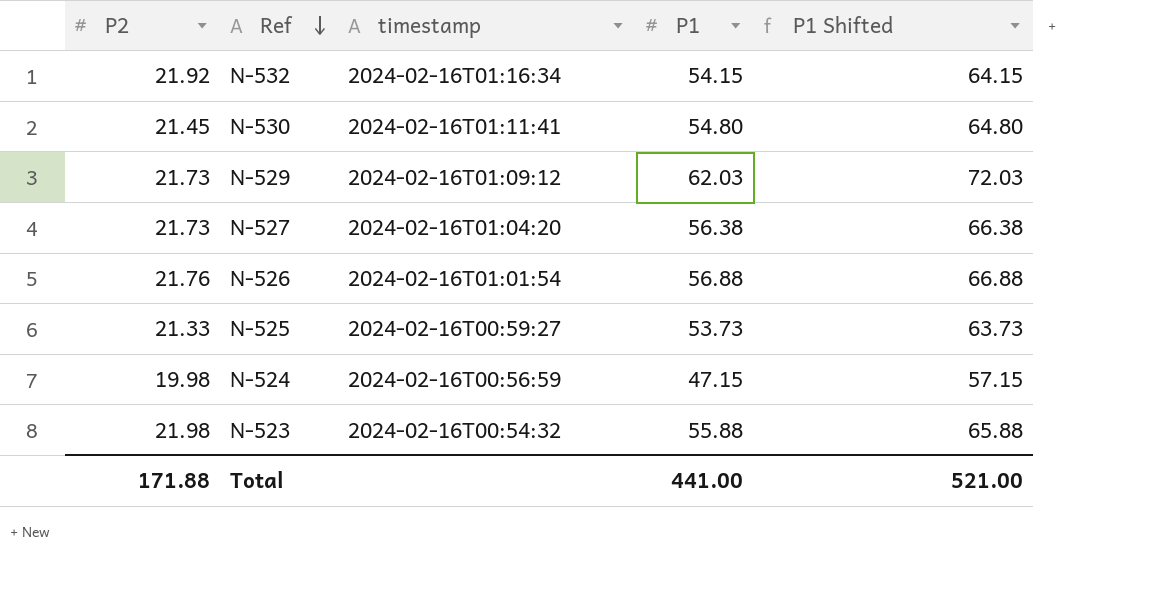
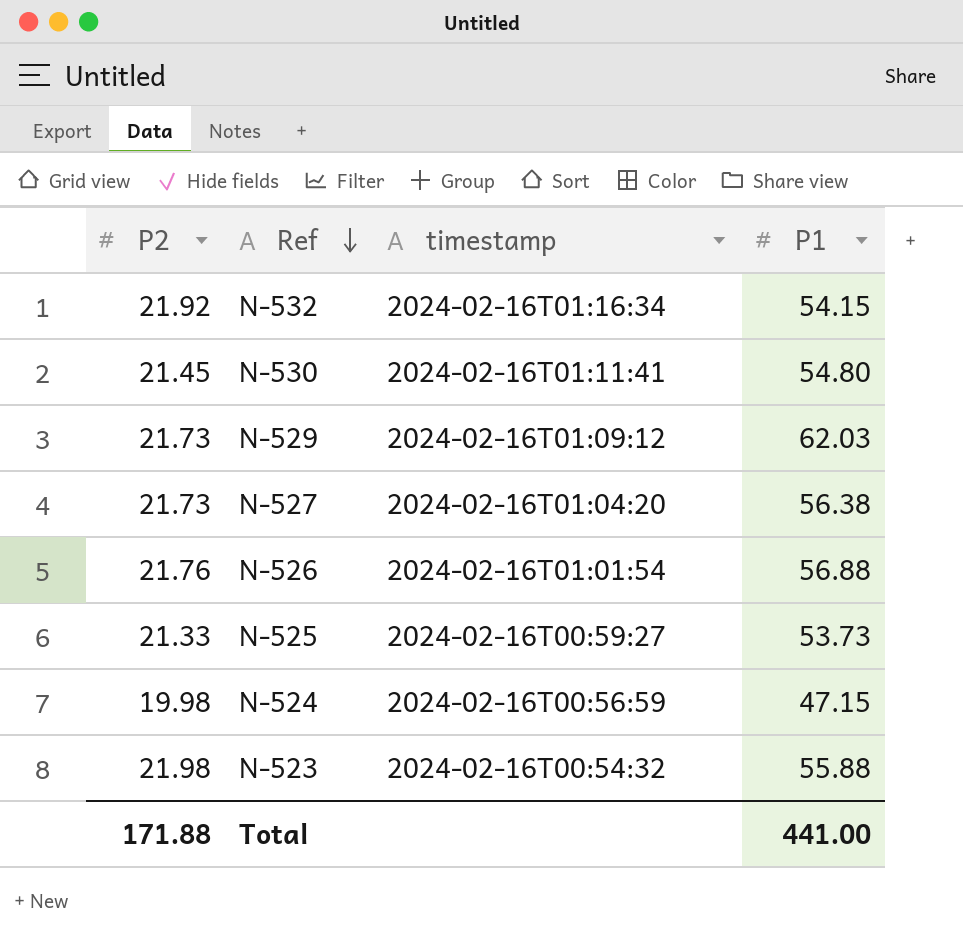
column P1 Shifted | formula: [P1] + 10 -> none

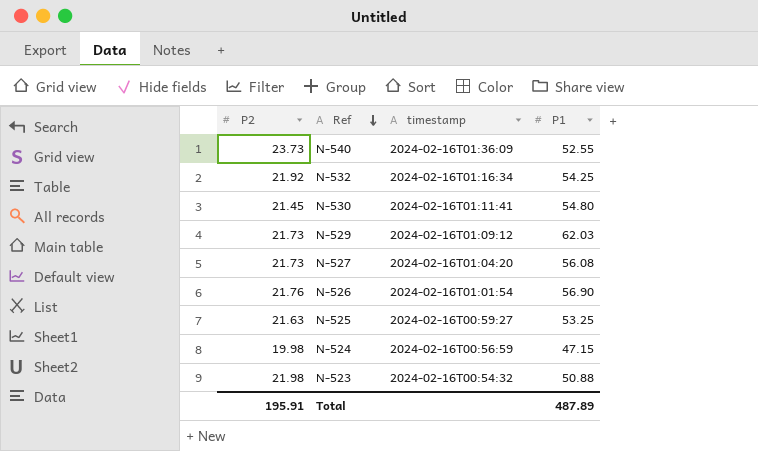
row N-540: none -> 23.73 | 2024-02-16T01:36:09 | 52.55
N-532 | P1: 54.15 -> 54.25
N-527 | P1: 56.38 -> 56.08
N-526 | P1: 56.88 -> 56.90
N-525 | P2: 21.33 -> 21.63
N-525 | P1: 53.73 -> 53.25
N-523 | P1: 55.88 -> 50.88
Total | P2: 171.88 -> 195.91
Total | P1: 441.00 -> 487.89

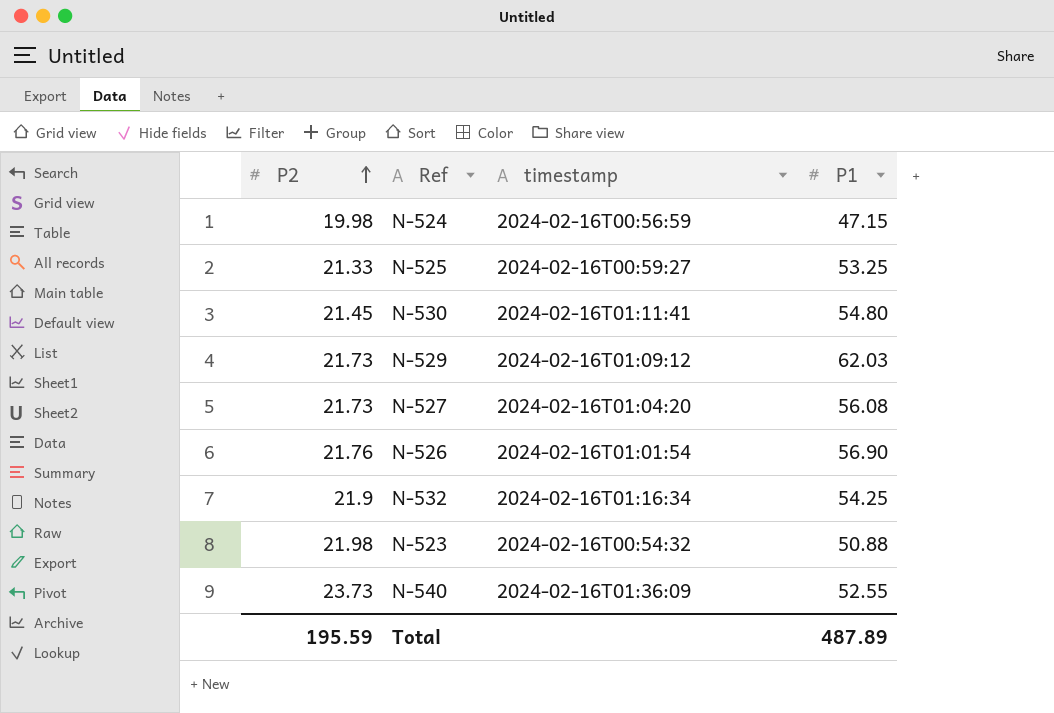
row order: Ref descending -> P2 ascending
N-525 | P2: 21.63 -> 21.33
N-532 | P2: 21.92 -> 21.9
Total | P2: 195.91 -> 195.59

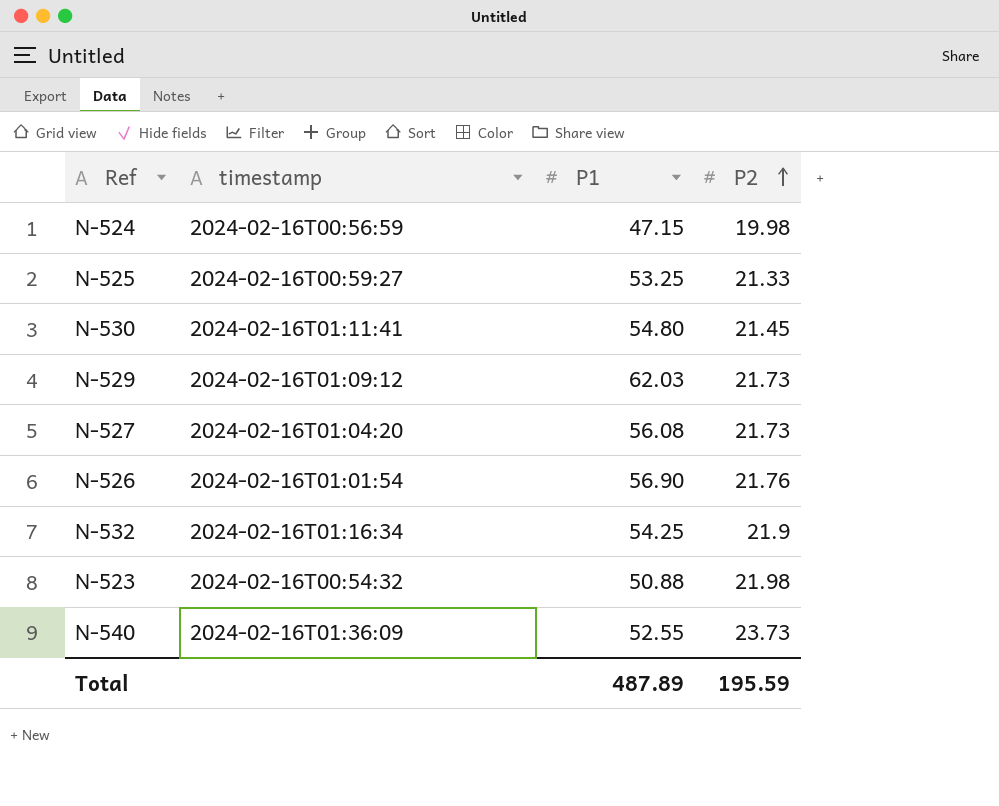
column P2 | position: 1 -> 4

